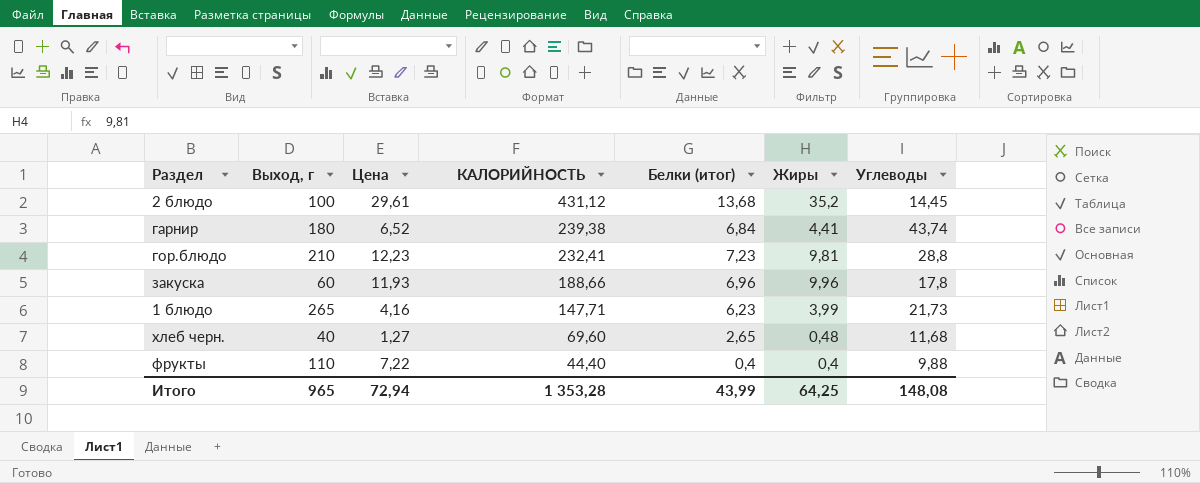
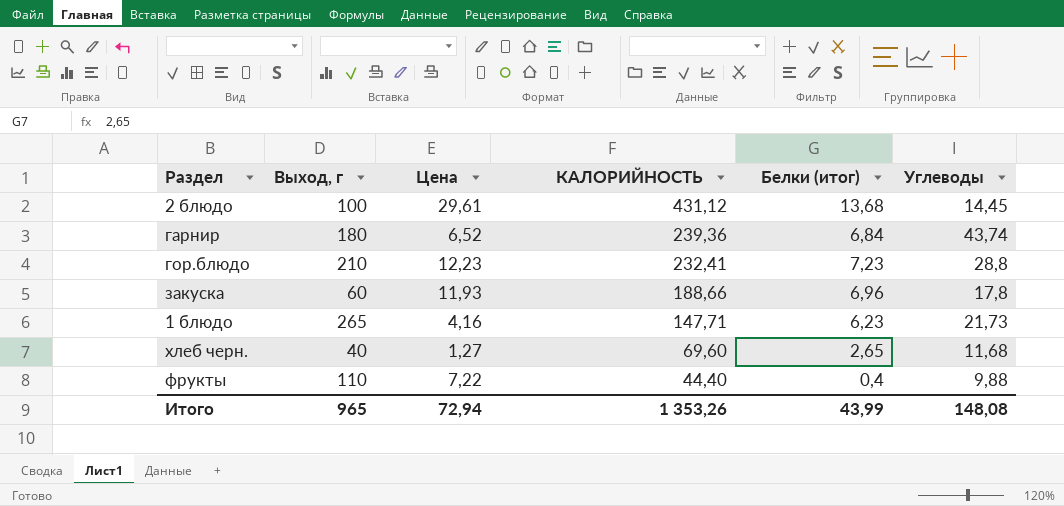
column Жиры | position: 6 -> none
гарнир | КАЛОРИЙНОСТЬ: 239,38 -> 239,36
Итого | КАЛОРИЙНОСТЬ: 1 353,28 -> 1 353,26

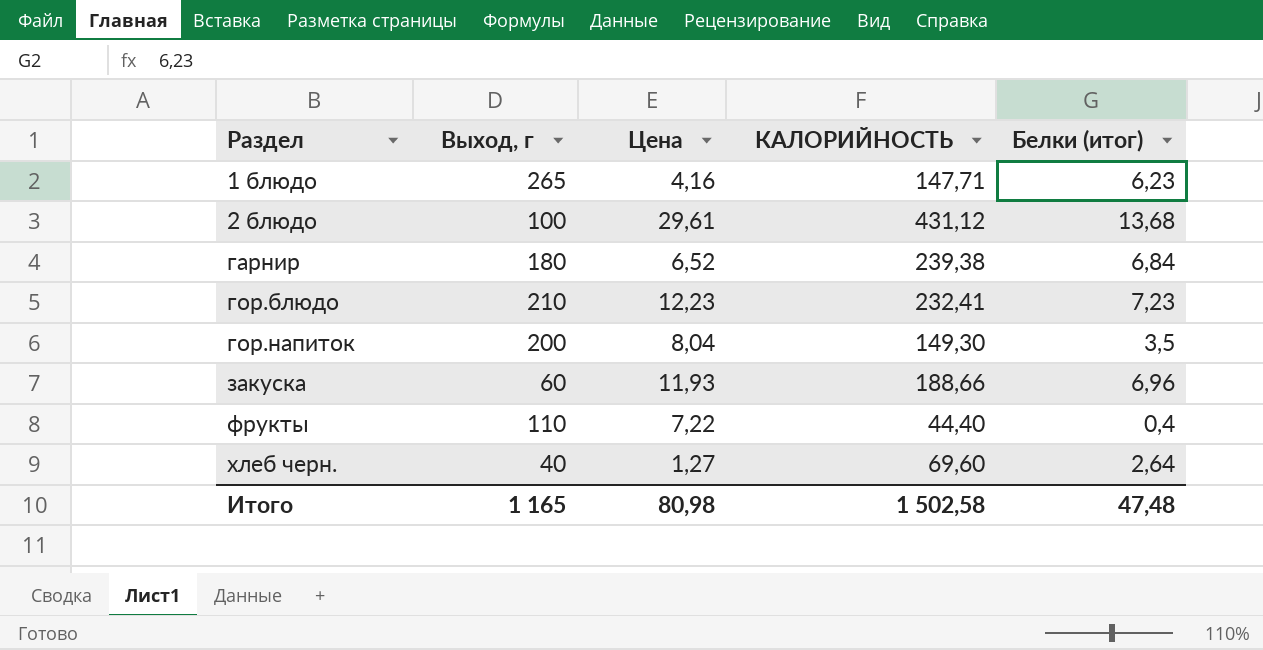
row order: КАЛОРИЙНОСТЬ descending -> Раздел ascending
column Углеводы | position: 6 -> none
гарнир | КАЛОРИЙНОСТЬ: 239,36 -> 239,38
row гор.напиток: none -> 200 | 8,04 | 149,30 | 3,5
хлеб черн. | Белки (итог): 2,65 -> 2,64
Итого | Выход, г: 965 -> 1 165
Итого | Цена: 72,94 -> 80,98
Итого | КАЛОРИЙНОСТЬ: 1 353,26 -> 1 502,58
Итого | Белки (итог): 43,99 -> 47,48

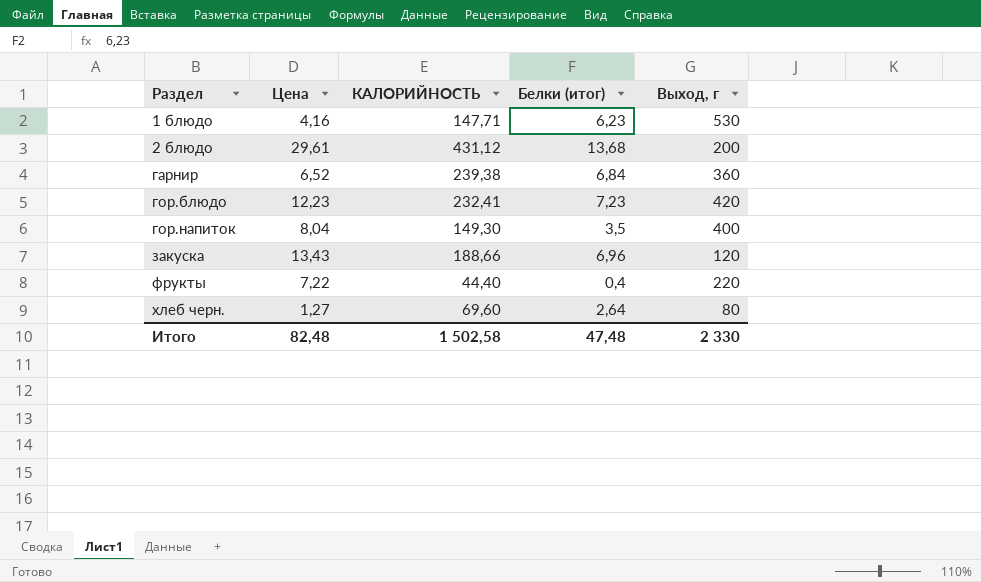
column Выход, г | position: 2 -> 5
1 блюдо | Выход, г: 265 -> 530
2 блюдо | Выход, г: 100 -> 200
гарнир | Выход, г: 180 -> 360
гор.блюдо | Выход, г: 210 -> 420
гор.напиток | Выход, г: 200 -> 400
закуска | Цена: 11,93 -> 13,43
закуска | Выход, г: 60 -> 120
фрукты | Выход, г: 110 -> 220
хлеб черн. | Выход, г: 40 -> 80
Итого | Цена: 80,98 -> 82,48
Итого | Выход, г: 1 165 -> 2 330

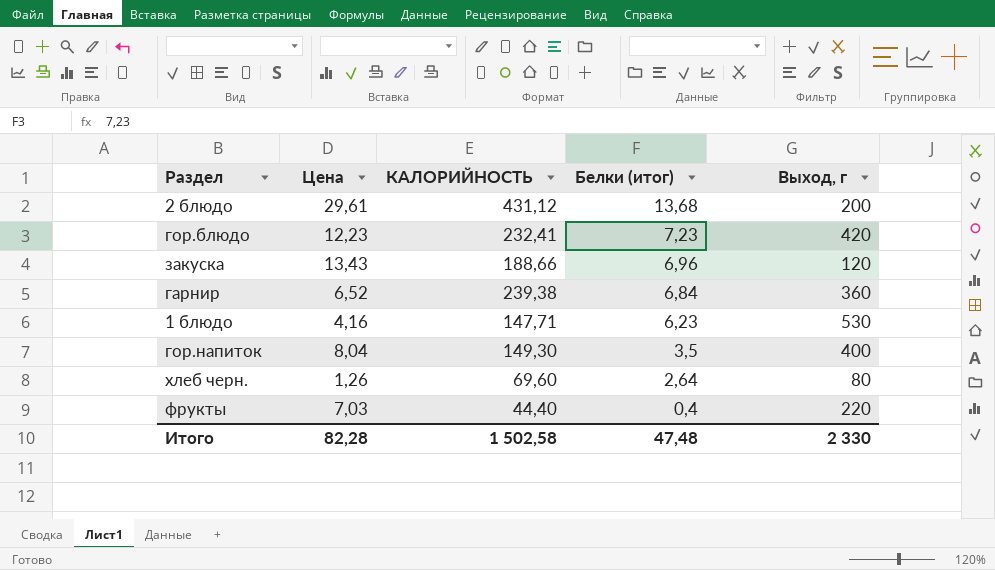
row order: Раздел ascending -> Белки (итог) descending
хлеб черн. | Цена: 1,27 -> 1,26
фрукты | Цена: 7,22 -> 7,03
Итого | Цена: 82,48 -> 82,28

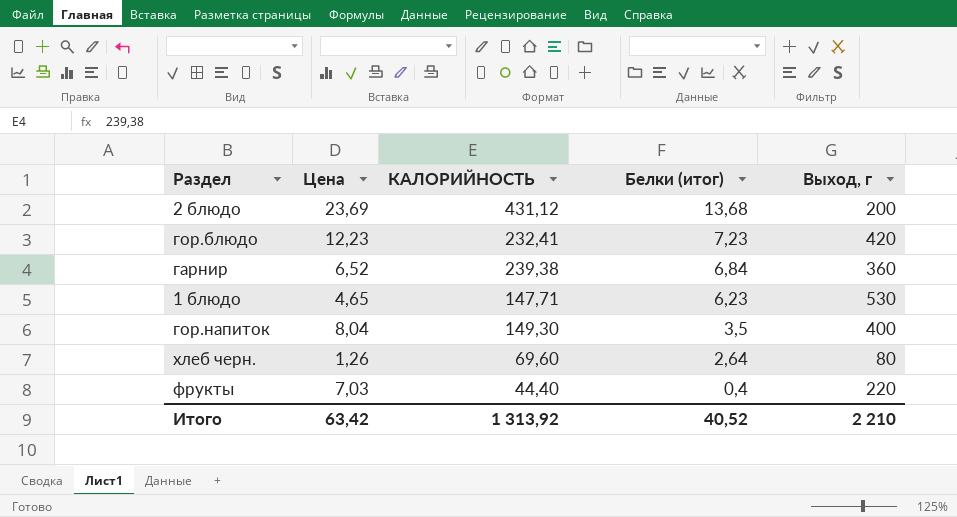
row закуска: 13,43 | 188,66 | 6,96 | 120 -> none
2 блюдо | Цена: 29,61 -> 23,69
1 блюдо | Цена: 4,16 -> 4,65
Итого | Цена: 82,28 -> 63,42
Итого | КАЛОРИЙНОСТЬ: 1 502,58 -> 1 313,92
Итого | Белки (итог): 47,48 -> 40,52
Итого | Выход, г: 2 330 -> 2 210

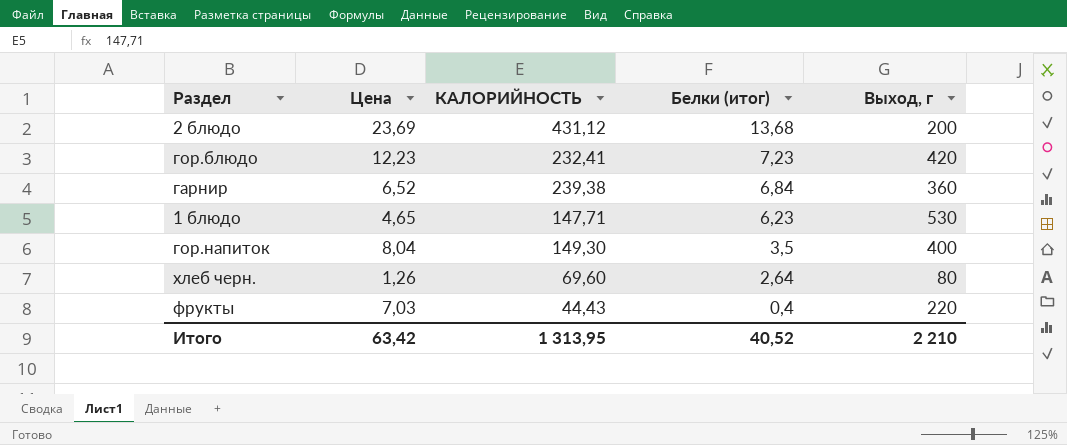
фрукты | КАЛОРИЙНОСТЬ: 44,40 -> 44,43
Итого | КАЛОРИЙНОСТЬ: 1 313,92 -> 1 313,95

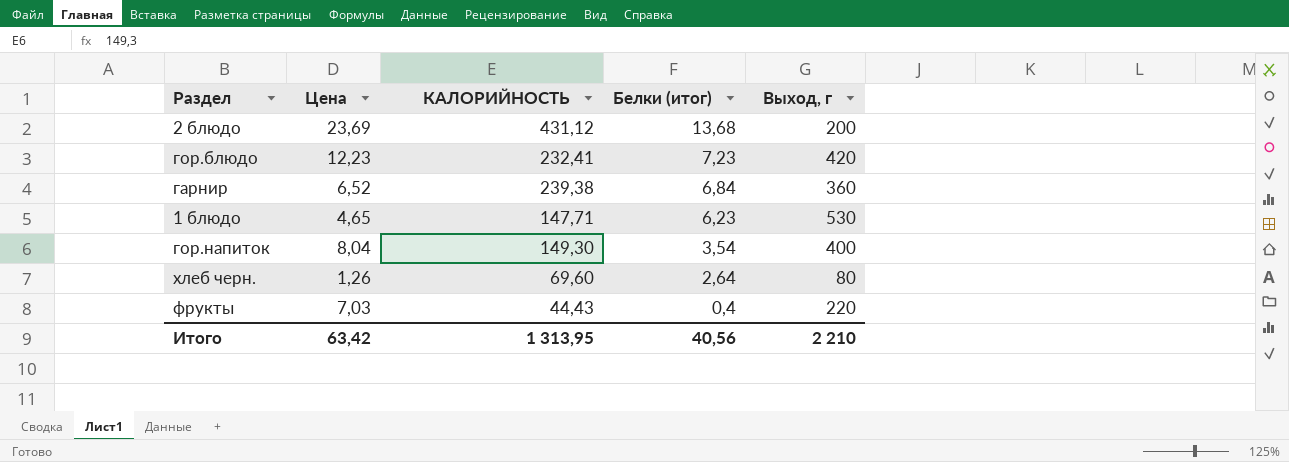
гор.напиток | Белки (итог): 3,5 -> 3,54
Итого | Белки (итог): 40,52 -> 40,56

